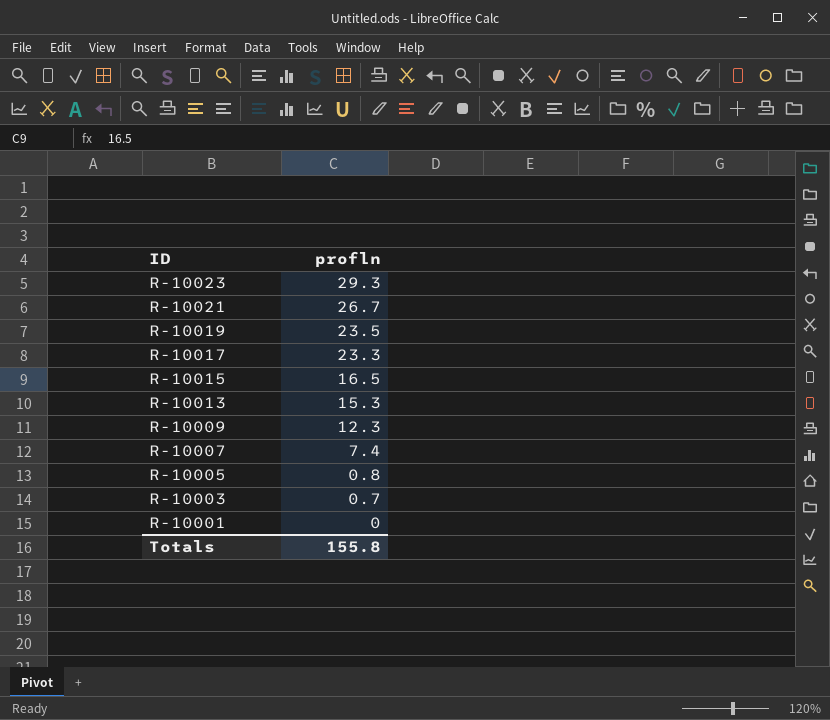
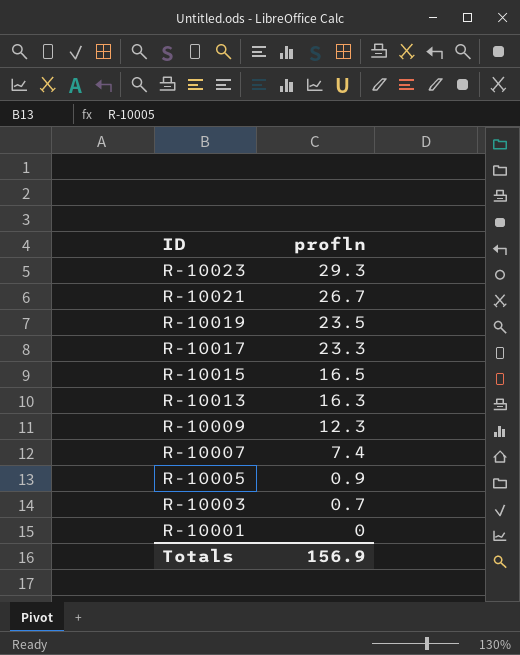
R-10013 | profln: 15.3 -> 16.3
R-10005 | profln: 0.8 -> 0.9
Totals | profln: 155.8 -> 156.9

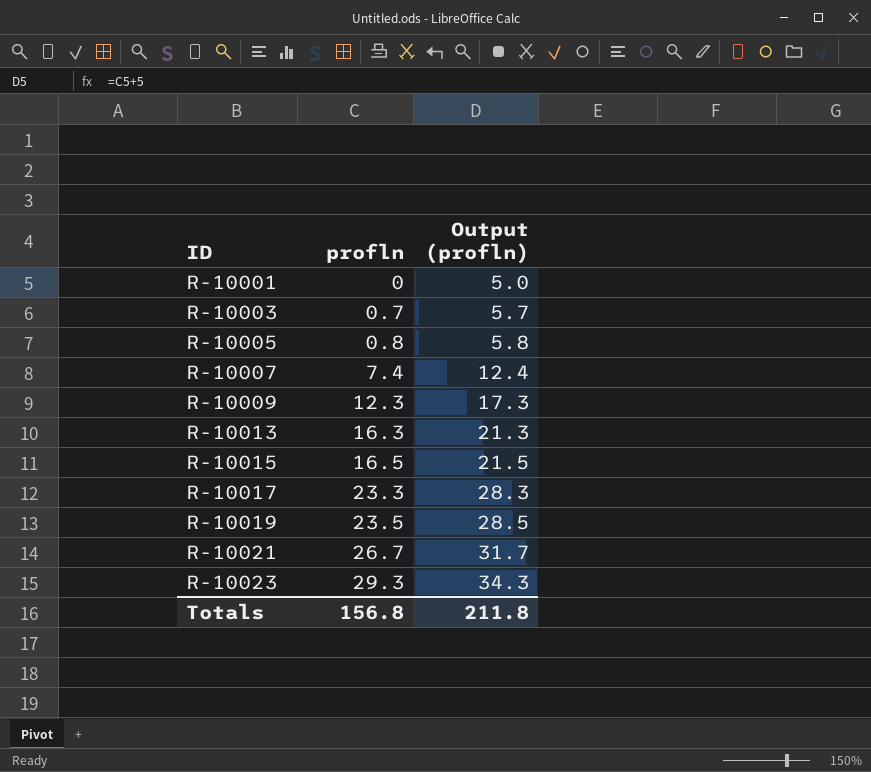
row order: ID descending -> ID ascending
column Output (profln) | formula: none -> [profln] + 5
R-10005 | profln: 0.9 -> 0.8
Totals | profln: 156.9 -> 156.8

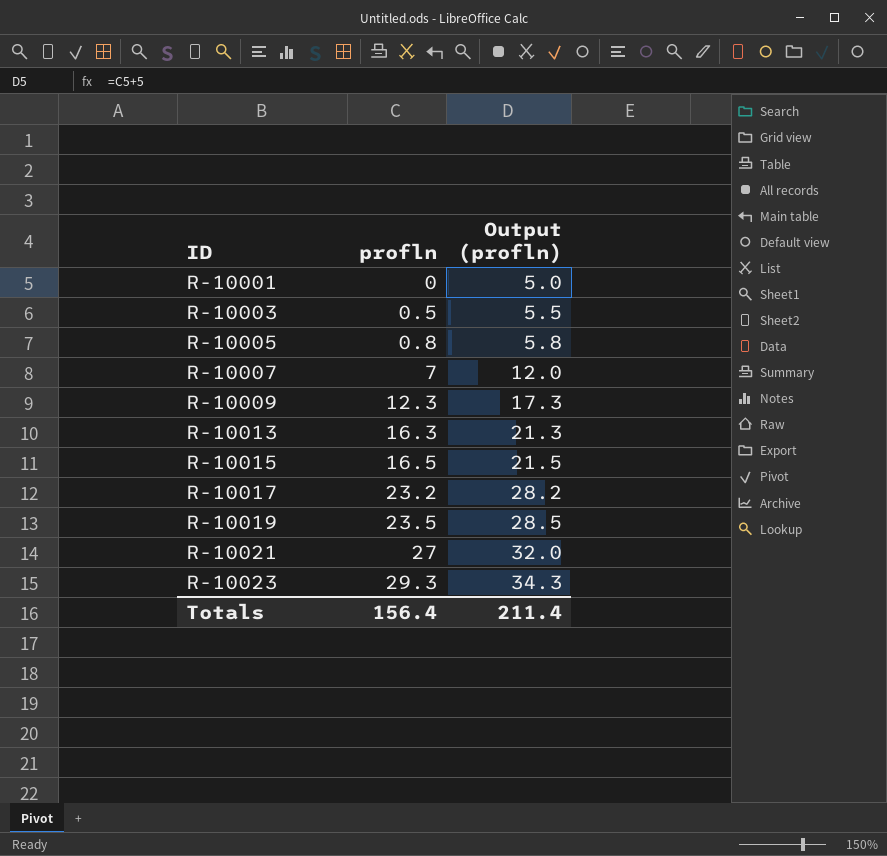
R-10003 | profln: 0.7 -> 0.5
R-10003 | Output (profln): 5.7 -> 5.5
R-10007 | profln: 7.4 -> 7
R-10007 | Output (profln): 12.4 -> 12.0
R-10017 | profln: 23.3 -> 23.2
R-10017 | Output (profln): 28.3 -> 28.2
R-10021 | profln: 26.7 -> 27
R-10021 | Output (profln): 31.7 -> 32.0
Totals | profln: 156.8 -> 156.4
Totals | Output (profln): 211.8 -> 211.4

